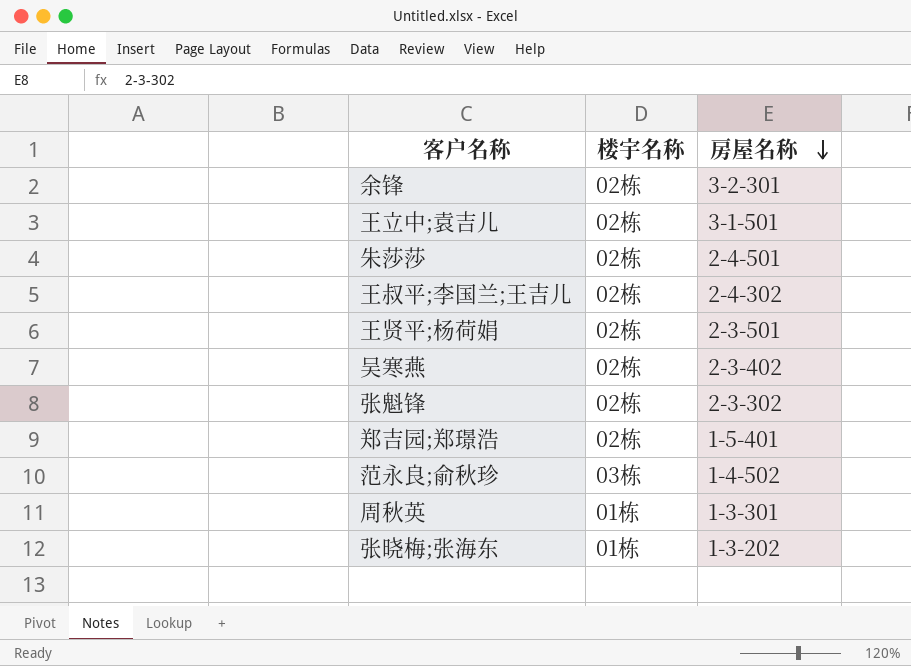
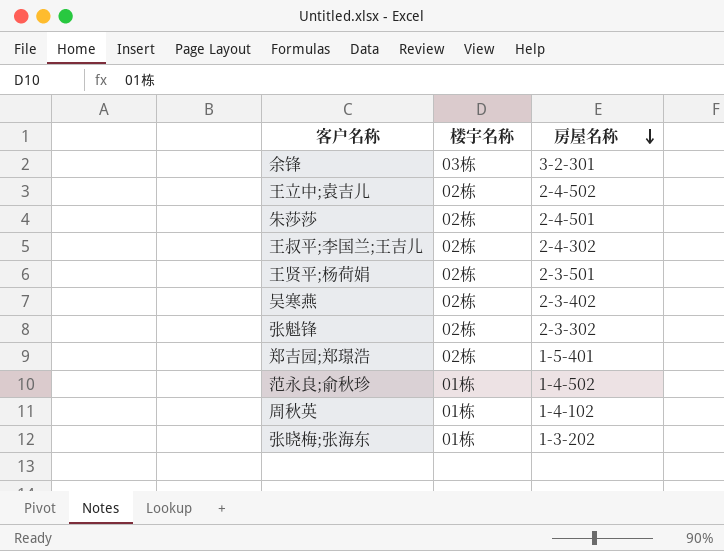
余锋 | 楼宇名称: 02栋 -> 03栋
王立中;袁吉儿 | 房屋名称: 3-1-501 -> 2-4-502
范永良;俞秋珍 | 楼宇名称: 03栋 -> 01栋
周秋英 | 房屋名称: 1-3-301 -> 1-4-102

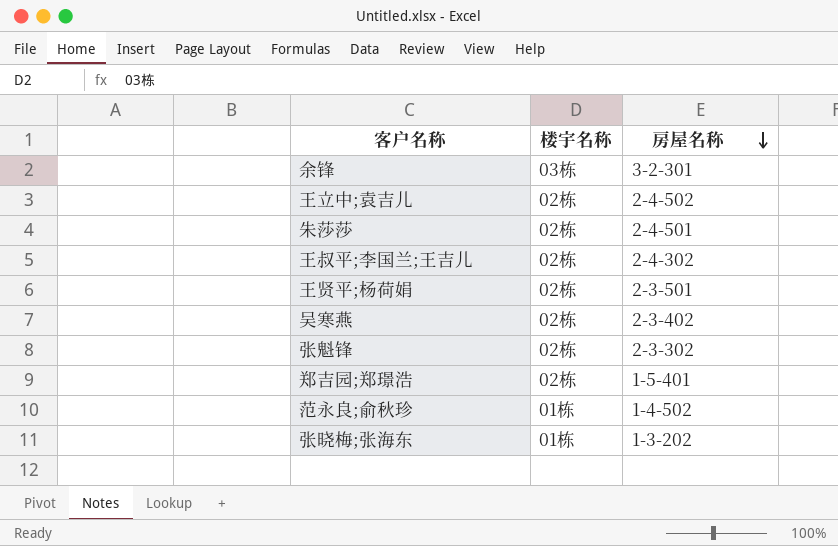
row 周秋英: 01栋 | 1-4-102 -> none

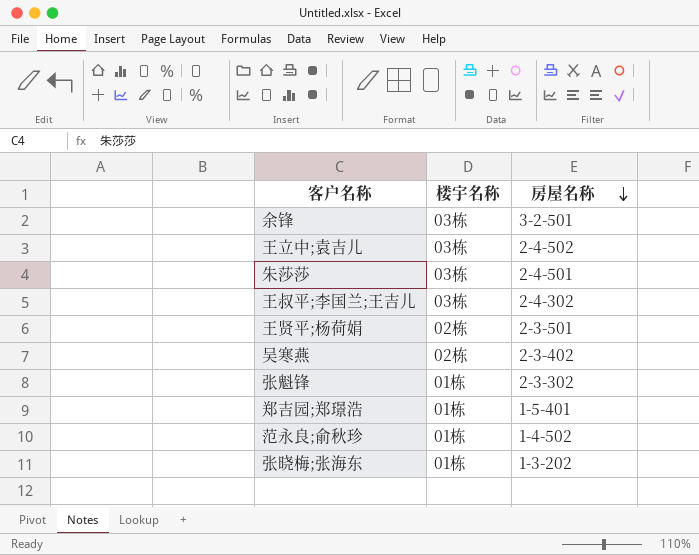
余锋 | 房屋名称: 3-2-301 -> 3-2-501
王立中;袁吉儿 | 楼宇名称: 02栋 -> 03栋
朱莎莎 | 楼宇名称: 02栋 -> 03栋
王叔平;李国兰;王吉儿 | 楼宇名称: 02栋 -> 03栋
张魁锋 | 楼宇名称: 02栋 -> 01栋
郑吉园;郑璟浩 | 楼宇名称: 02栋 -> 01栋

